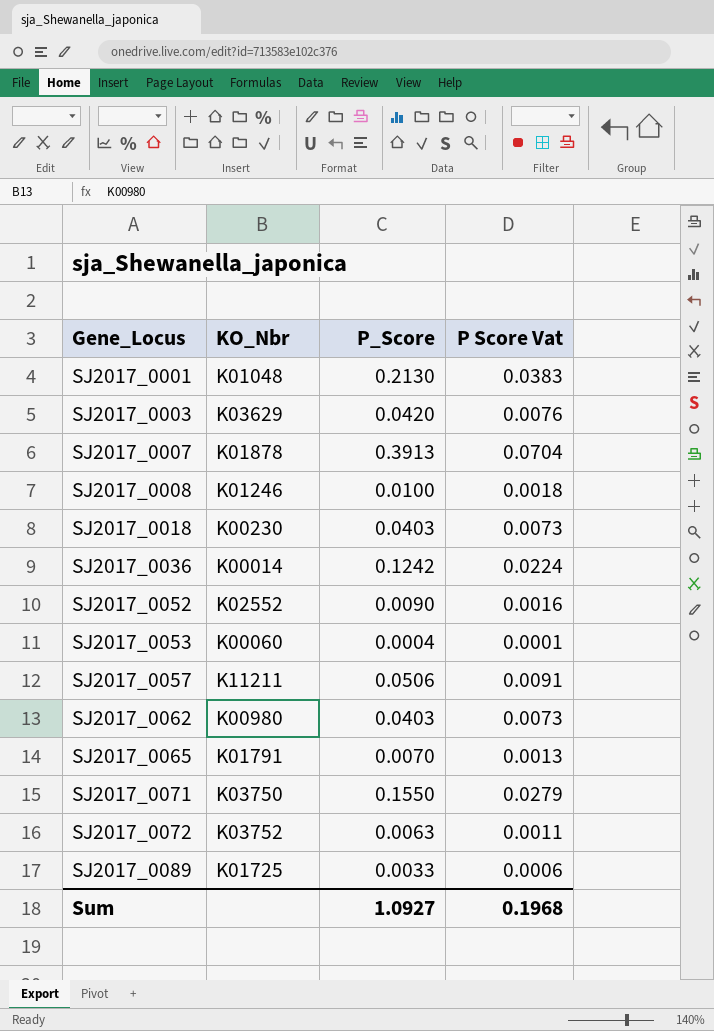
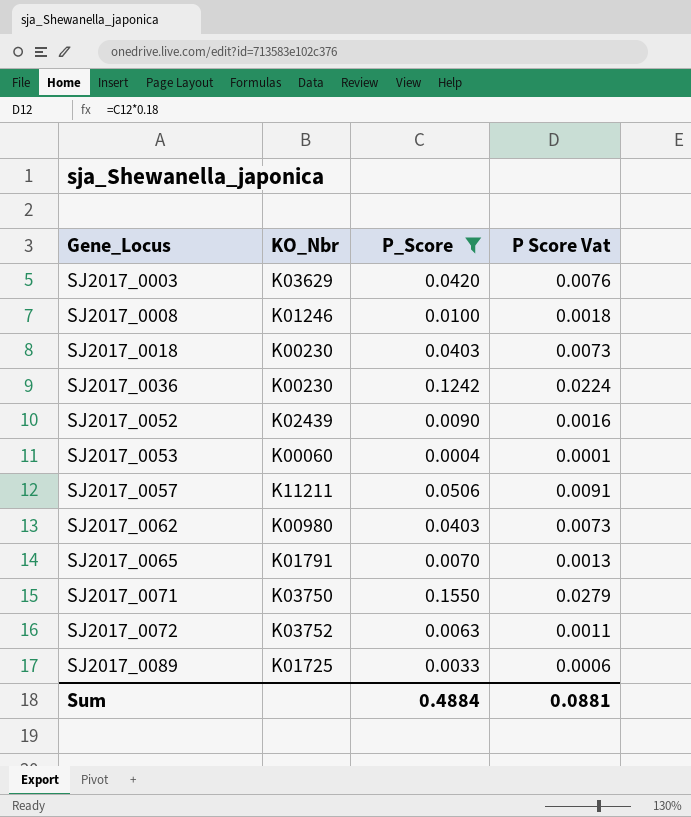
filter: none -> P_Score <= 0.1550
SJ2017_0036 | KO_Nbr: K00014 -> K00230
SJ2017_0052 | KO_Nbr: K02552 -> K02439
Sum | P_Score: 1.0927 -> 0.4884
Sum | P Score Vat: 0.1968 -> 0.0881

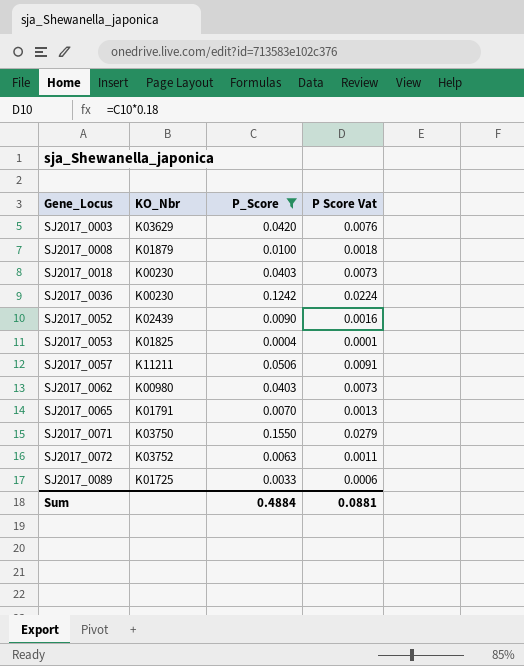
SJ2017_0008 | KO_Nbr: K01246 -> K01879
SJ2017_0053 | KO_Nbr: K00060 -> K01825

